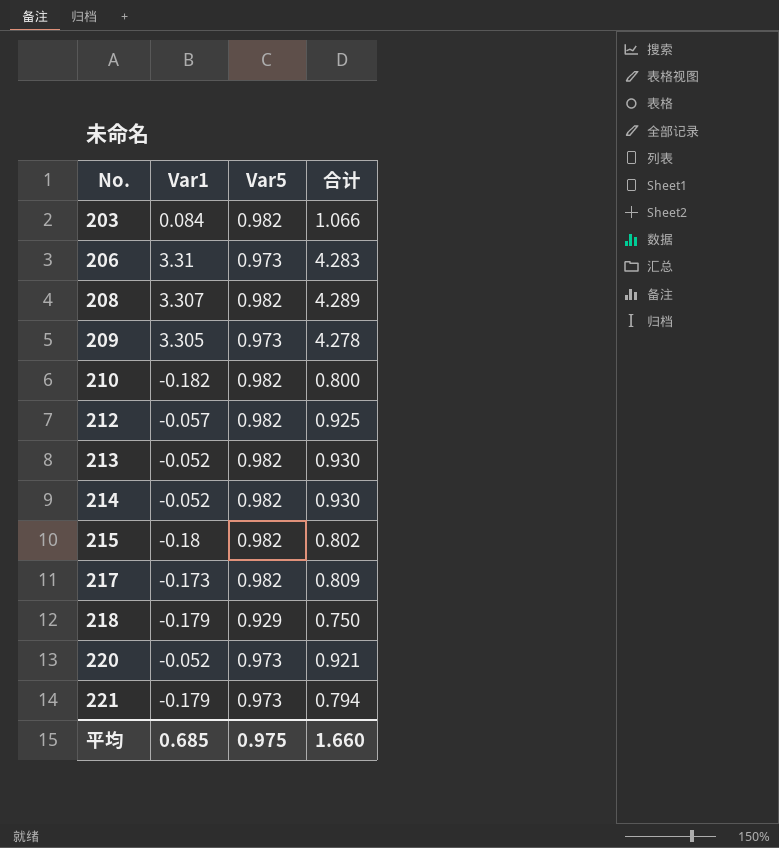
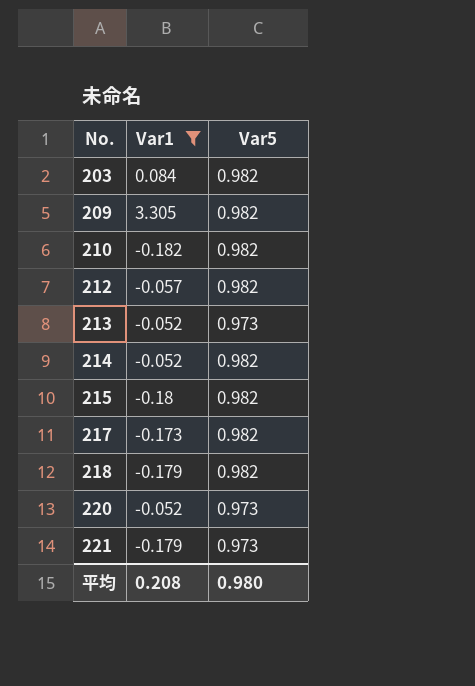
filter: none -> Var1 <= 3.305
column 合计 | formula: [Var1] + [Var5] -> none
209 | Var5: 0.973 -> 0.982
213 | Var5: 0.982 -> 0.973
218 | Var5: 0.929 -> 0.982
平均 | Var1: 0.685 -> 0.208
平均 | Var5: 0.975 -> 0.980

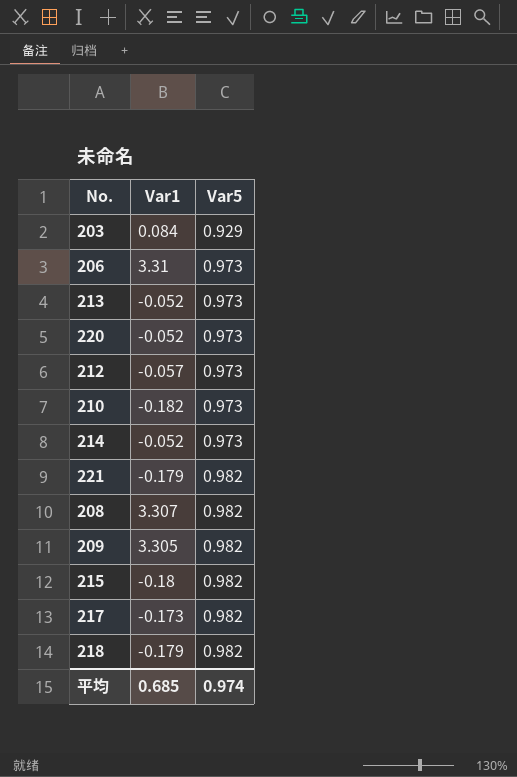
filter: Var1 <= 3.305 -> none
row order: No. ascending -> Var5 ascending
203 | Var5: 0.982 -> 0.929
212 | Var5: 0.982 -> 0.973
210 | Var5: 0.982 -> 0.973
214 | Var5: 0.982 -> 0.973
221 | Var5: 0.973 -> 0.982
平均 | Var1: 0.208 -> 0.685
平均 | Var5: 0.980 -> 0.974

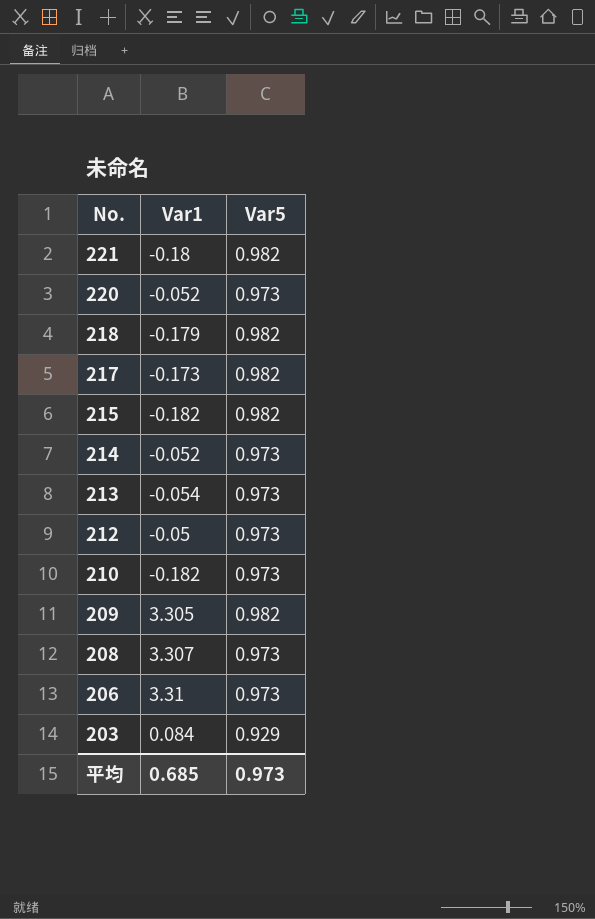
row order: Var5 ascending -> No. descending
221 | Var1: -0.179 -> -0.18
215 | Var1: -0.18 -> -0.182
213 | Var1: -0.052 -> -0.054
212 | Var1: -0.057 -> -0.05
208 | Var5: 0.982 -> 0.973
平均 | Var5: 0.974 -> 0.973

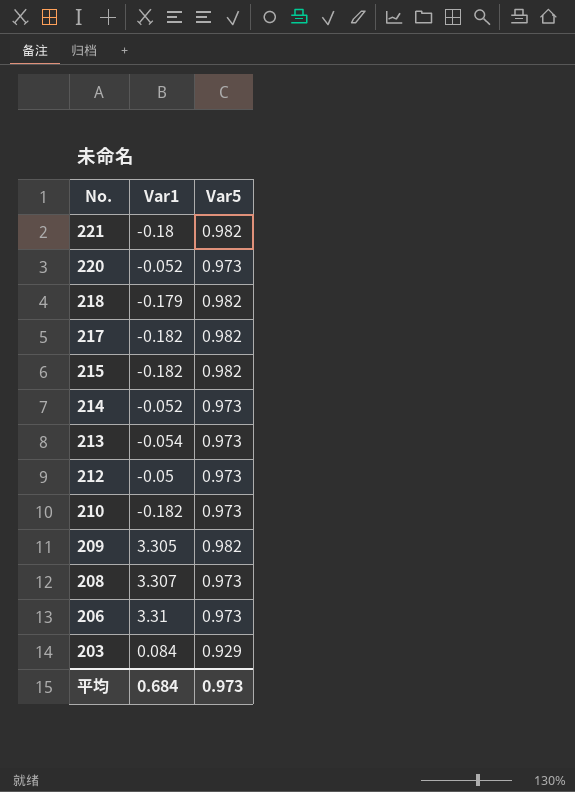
217 | Var1: -0.173 -> -0.182
平均 | Var1: 0.685 -> 0.684

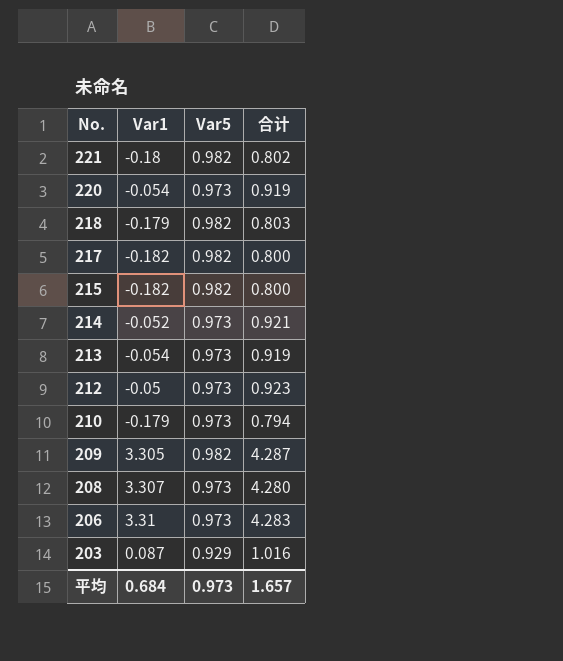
column 合计 | formula: none -> [Var1] + [Var5]
220 | Var1: -0.052 -> -0.054
210 | Var1: -0.182 -> -0.179
203 | Var1: 0.084 -> 0.087

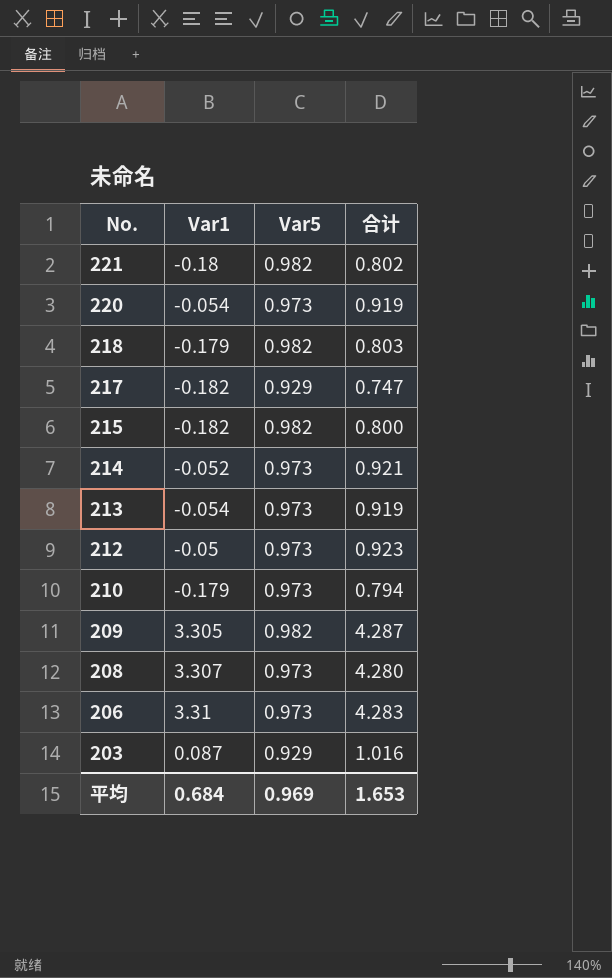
217 | Var5: 0.982 -> 0.929
217 | 合计: 0.800 -> 0.747
平均 | Var5: 0.973 -> 0.969
平均 | 合计: 1.657 -> 1.653

